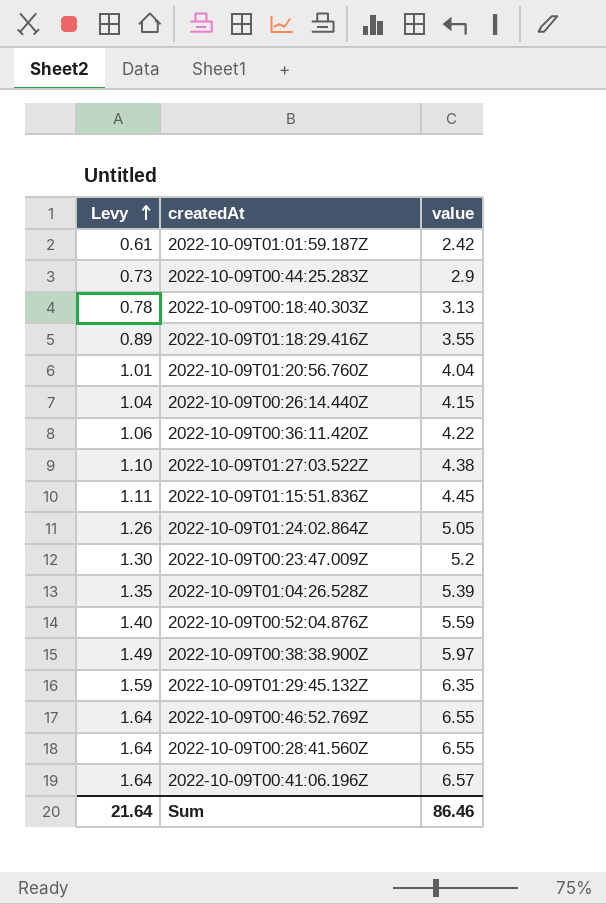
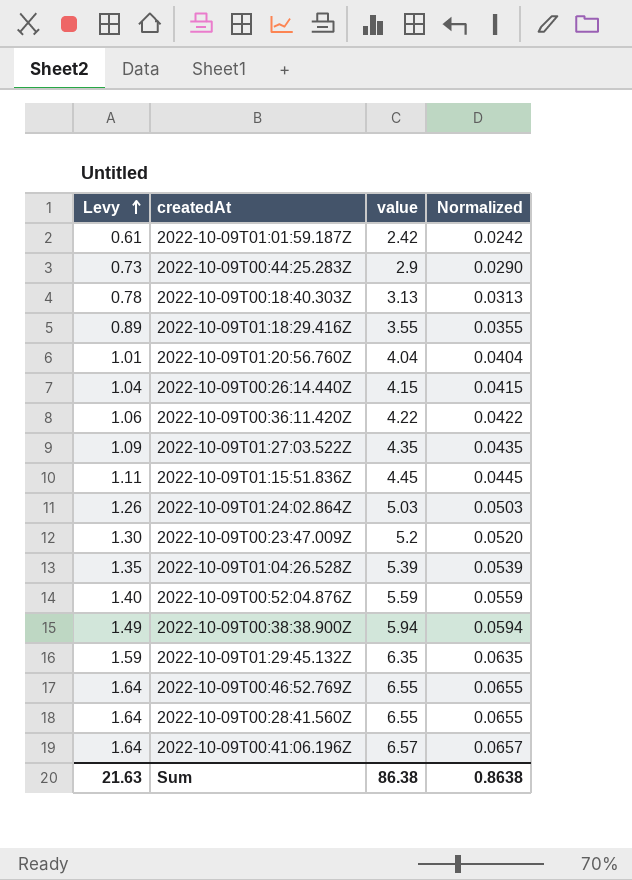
column Normalized | formula: none -> [value] * 0.01
2022-10-09T01:27:03.522Z | Levy: 1.10 -> 1.09
2022-10-09T01:27:03.522Z | value: 4.38 -> 4.35
2022-10-09T01:24:02.864Z | value: 5.05 -> 5.03
2022-10-09T00:38:38.900Z | value: 5.97 -> 5.94
Sum | Levy: 21.64 -> 21.63
Sum | value: 86.46 -> 86.38

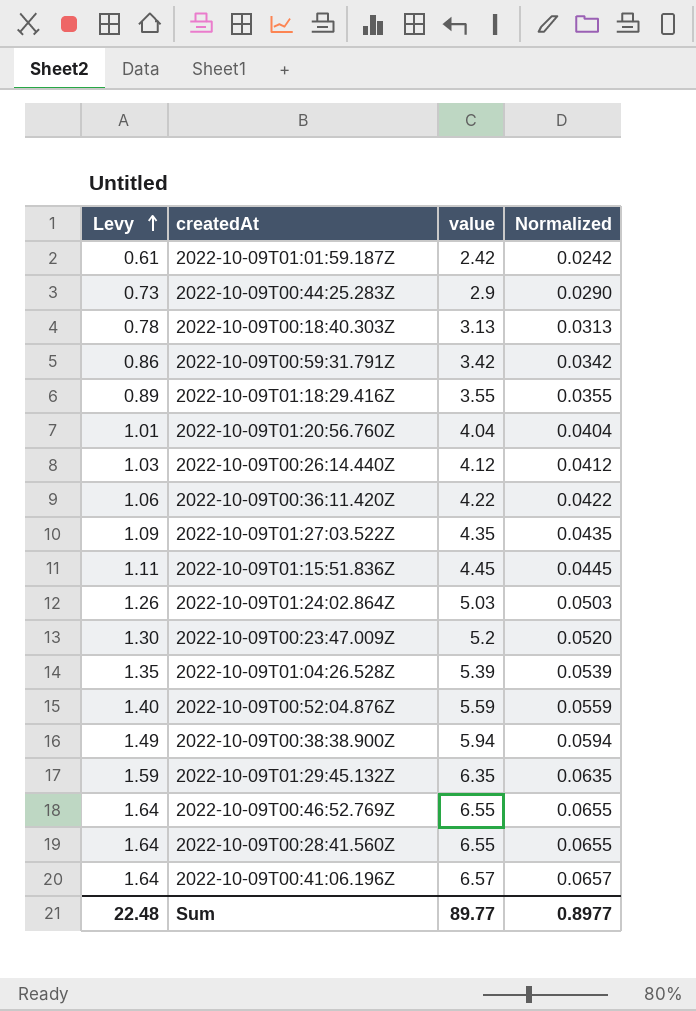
row 2022-10-09T00:59:31.791Z: none -> 0.86 | 3.42 | 0.0342
2022-10-09T00:26:14.440Z | Levy: 1.04 -> 1.03
2022-10-09T00:26:14.440Z | value: 4.15 -> 4.12
2022-10-09T00:26:14.440Z | Normalized: 0.0415 -> 0.0412
Sum | Levy: 21.63 -> 22.48
Sum | value: 86.38 -> 89.77
Sum | Normalized: 0.8638 -> 0.8977

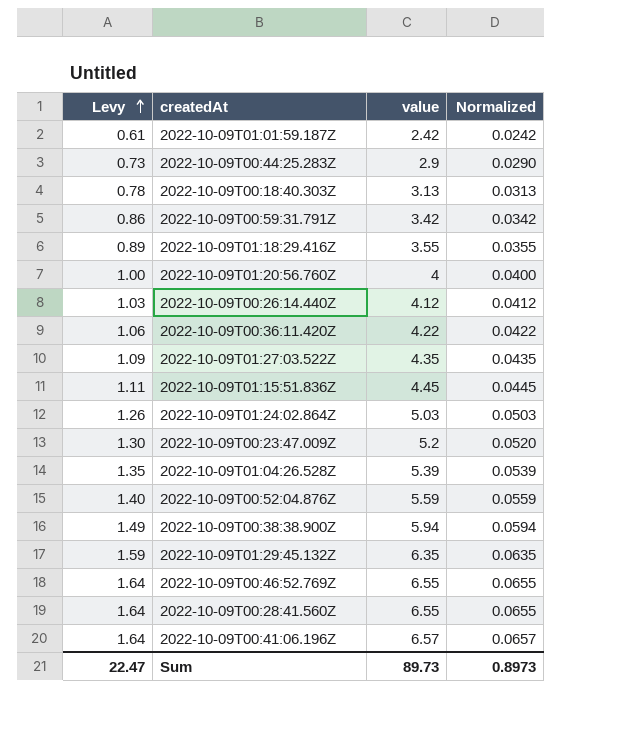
2022-10-09T01:20:56.760Z | Levy: 1.01 -> 1.00
2022-10-09T01:20:56.760Z | value: 4.04 -> 4
2022-10-09T01:20:56.760Z | Normalized: 0.0404 -> 0.0400
Sum | Levy: 22.48 -> 22.47
Sum | value: 89.77 -> 89.73
Sum | Normalized: 0.8977 -> 0.8973

